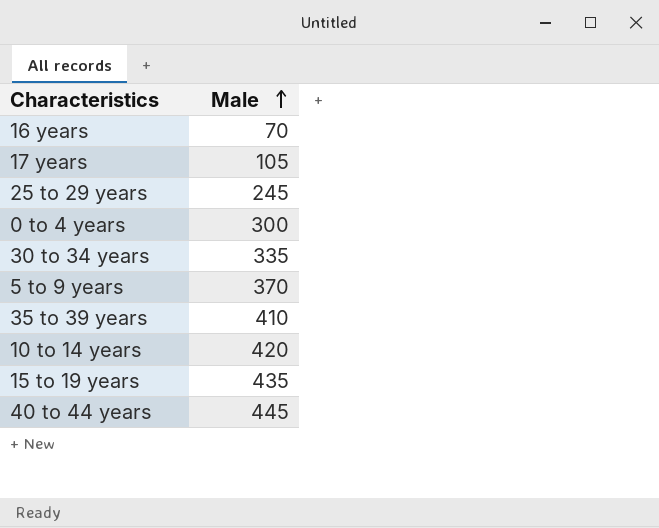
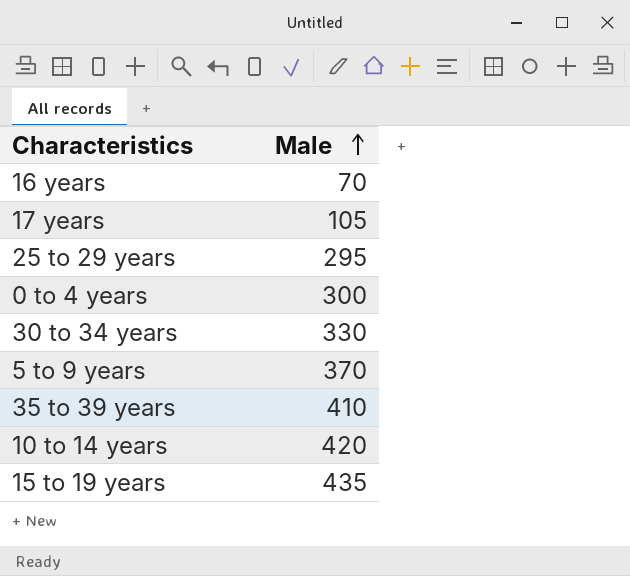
row 40 to 44 years: 445 -> none
25 to 29 years | Male: 245 -> 295
30 to 34 years | Male: 335 -> 330

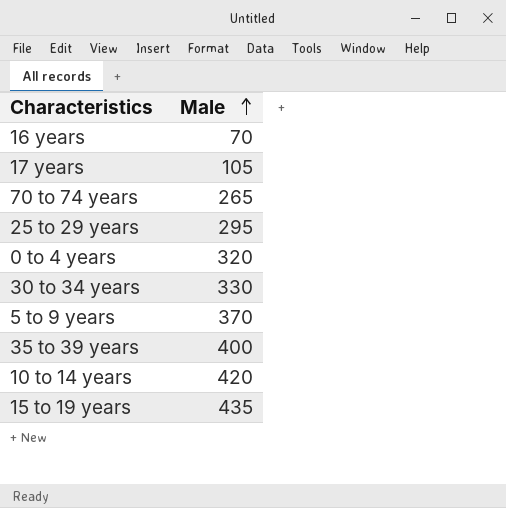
row 70 to 74 years: none -> 265
0 to 4 years | Male: 300 -> 320
35 to 39 years | Male: 410 -> 400

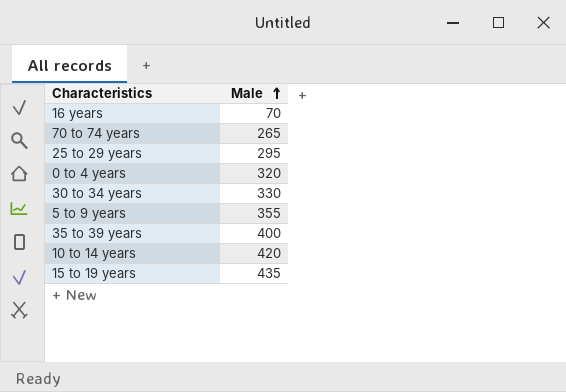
row 17 years: 105 -> none
5 to 9 years | Male: 370 -> 355

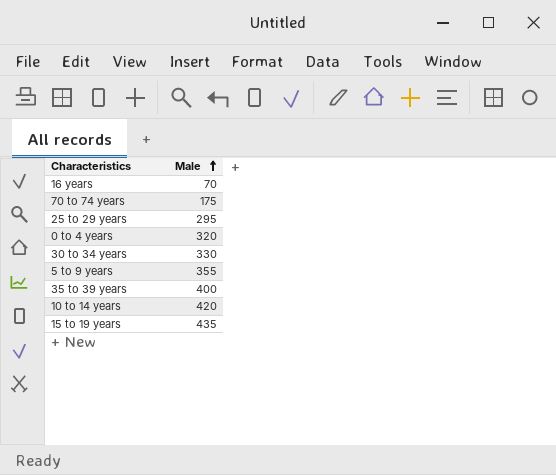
70 to 74 years | Male: 265 -> 175

